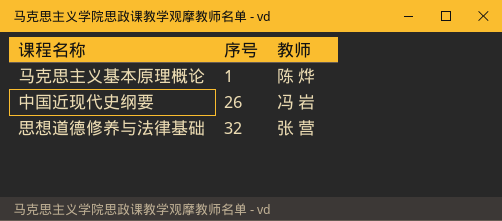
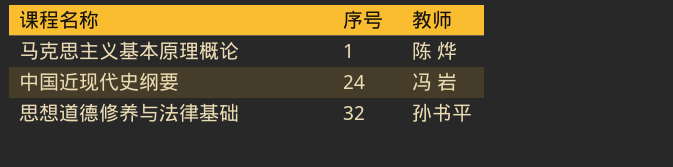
中国近现代史纲要 | 序号: 26 -> 24
思想道德修养与法律基础 | 教师: 张 营 -> 孙书平

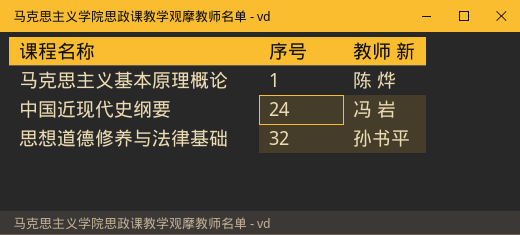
column name: 教师 -> 教师 新

